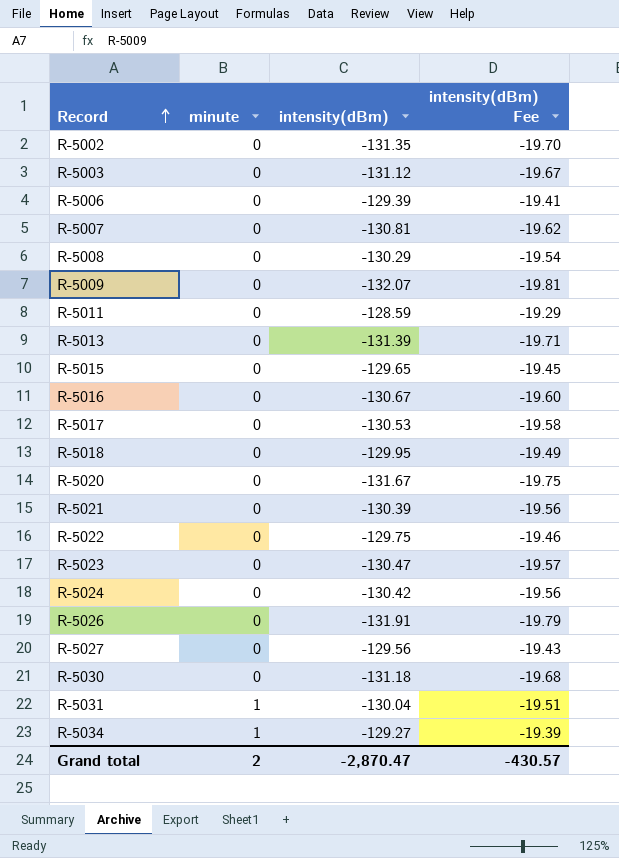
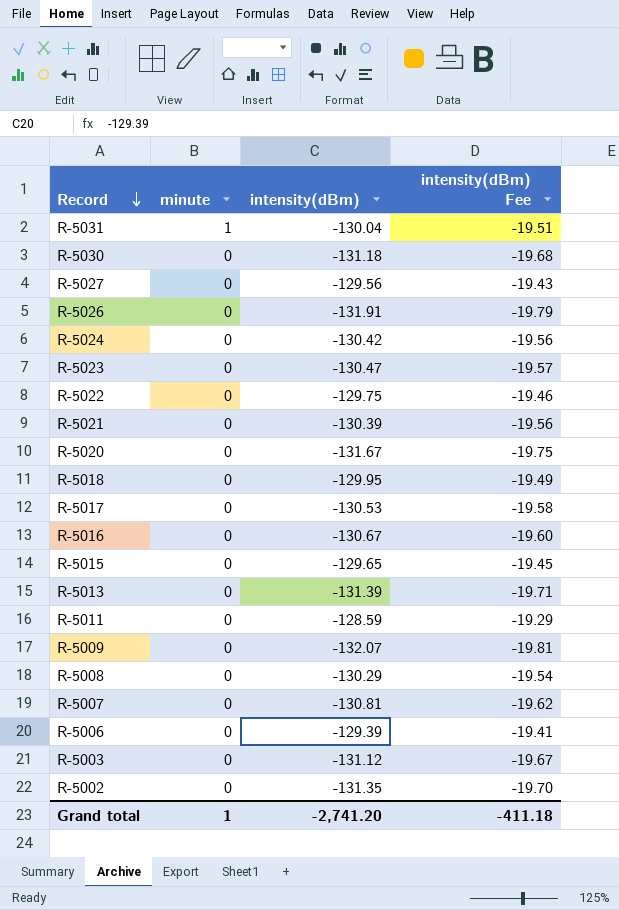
row order: Record ascending -> Record descending
row R-5034: 1 | -129.27 | -19.39 -> none
Grand total | minute: 2 -> 1
Grand total | intensity(dBm): -2,870.47 -> -2,741.20
Grand total | intensity(dBm) Fee: -430.57 -> -411.18

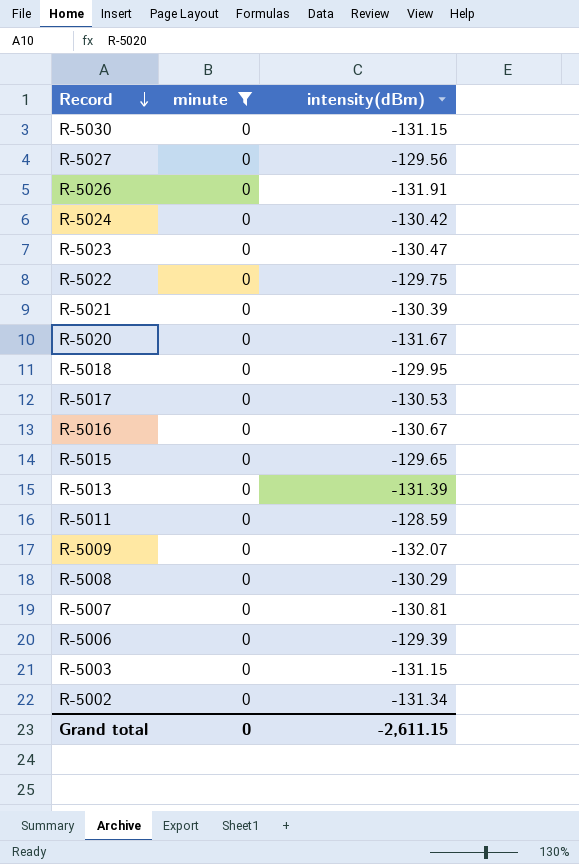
filter: none -> minute = 0
column intensity(dBm) Fee | formula: [intensity(dBm)] * 0.15 -> none
R-5030 | intensity(dBm): -131.18 -> -131.15
R-5003 | intensity(dBm): -131.12 -> -131.15
R-5002 | intensity(dBm): -131.35 -> -131.34
Grand total | minute: 1 -> 0
Grand total | intensity(dBm): -2,741.20 -> -2,611.15

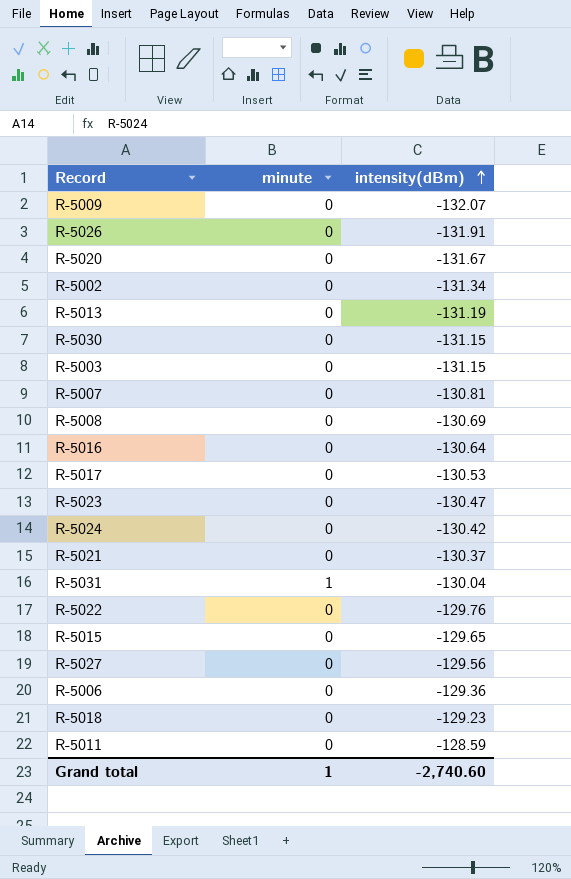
filter: minute = 0 -> none
row order: Record descending -> intensity(dBm) ascending
R-5013 | intensity(dBm): -131.39 -> -131.19
R-5008 | intensity(dBm): -130.29 -> -130.69
R-5016 | intensity(dBm): -130.67 -> -130.64
R-5021 | intensity(dBm): -130.39 -> -130.37
R-5022 | intensity(dBm): -129.75 -> -129.76
R-5006 | intensity(dBm): -129.39 -> -129.36
R-5018 | intensity(dBm): -129.95 -> -129.23
Grand total | minute: 0 -> 1
Grand total | intensity(dBm): -2,611.15 -> -2,740.60

